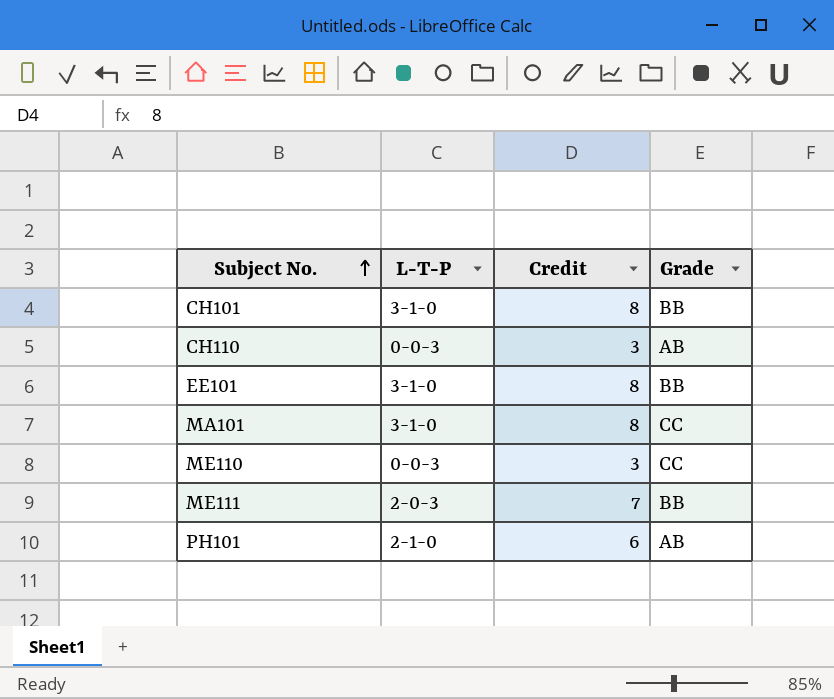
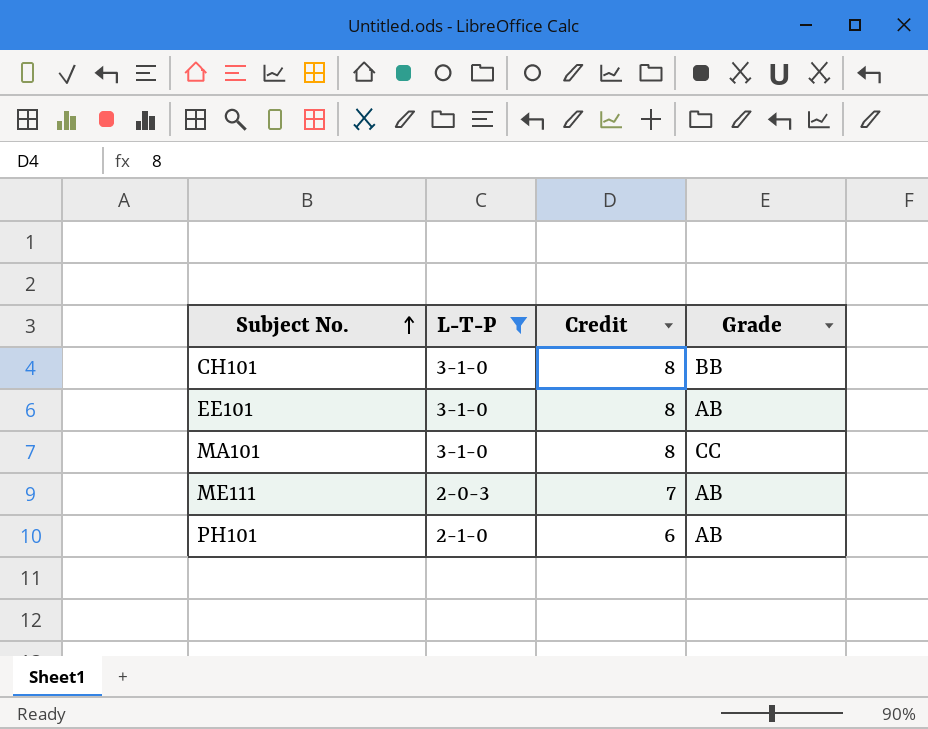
filter: none -> L-T-P != 0-0-3
EE101 | Grade: BB -> AB
ME111 | Grade: BB -> AB

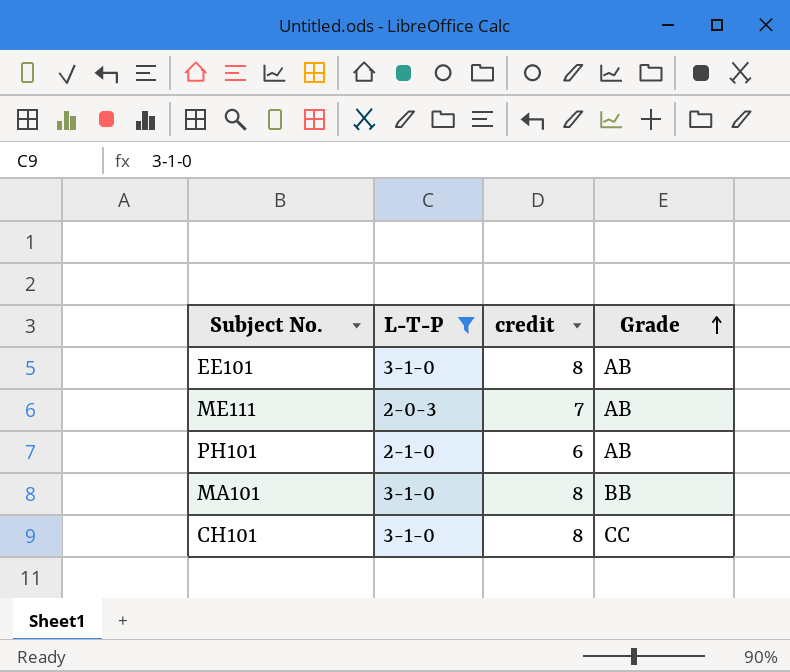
row order: Subject No. ascending -> Grade ascending
column name: Credit -> credit
MA101 | Grade: CC -> BB
CH101 | Grade: BB -> CC

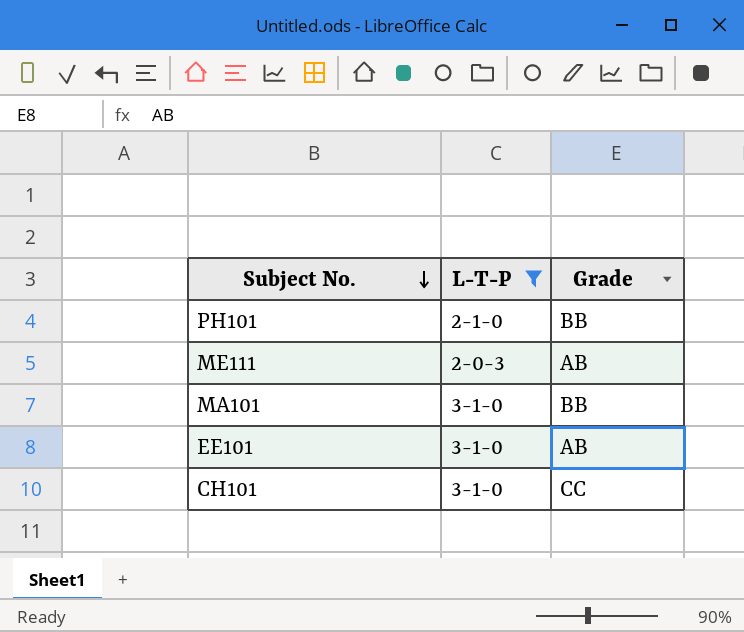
row order: Grade ascending -> Subject No. descending
column credit | position: 3 -> none
PH101 | Grade: AB -> BB

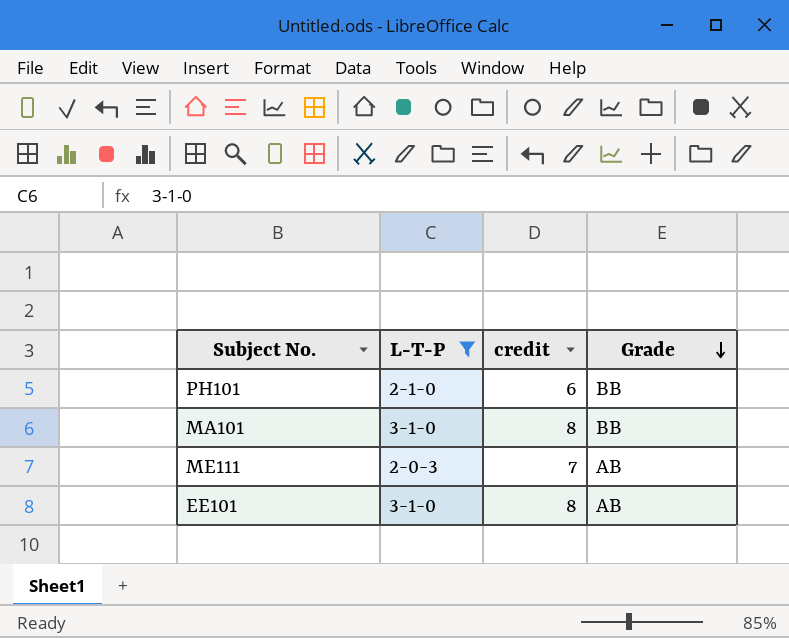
row order: Subject No. descending -> Grade descending
column credit | position: none -> 3
row CH101: 3-1-0 | CC -> none

